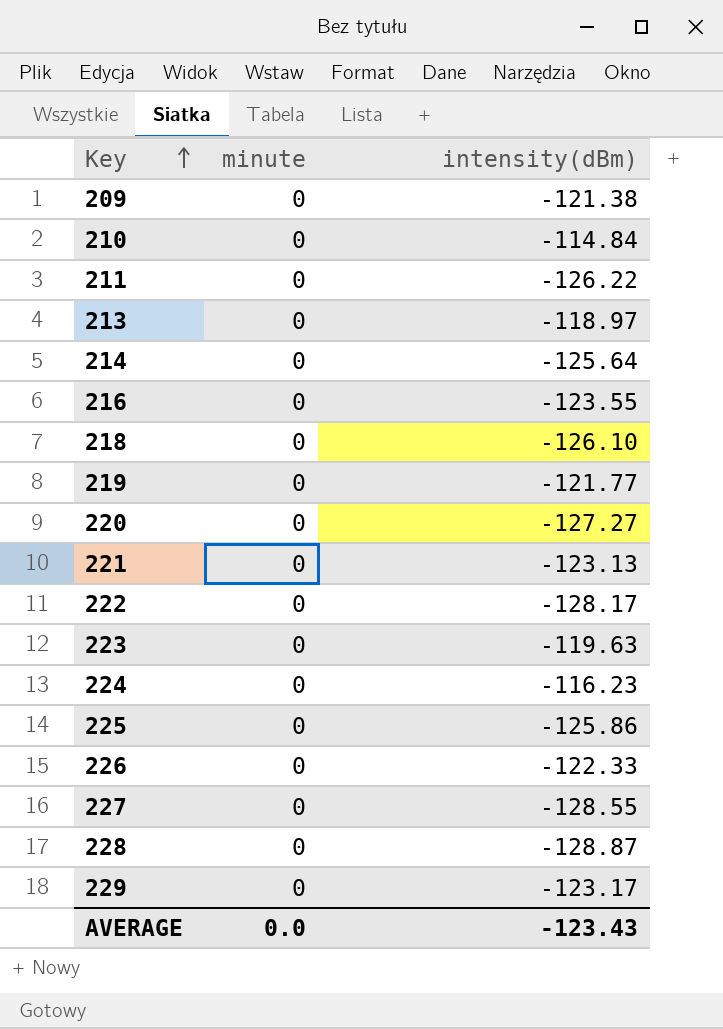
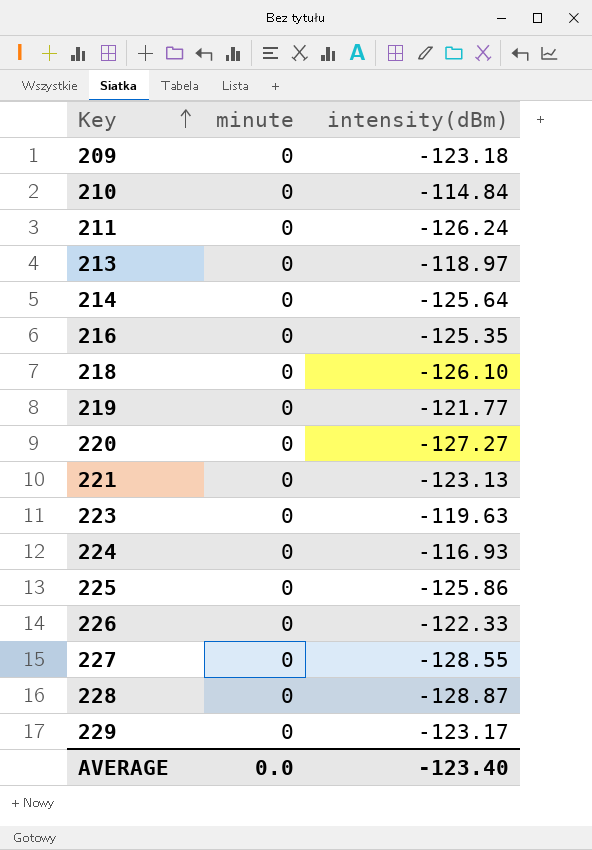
row 222: 0 | -128.17 -> none
209 | intensity(dBm): -121.38 -> -123.18
211 | intensity(dBm): -126.22 -> -126.24
216 | intensity(dBm): -123.55 -> -125.35
224 | intensity(dBm): -116.23 -> -116.93
AVERAGE | intensity(dBm): -123.43 -> -123.40

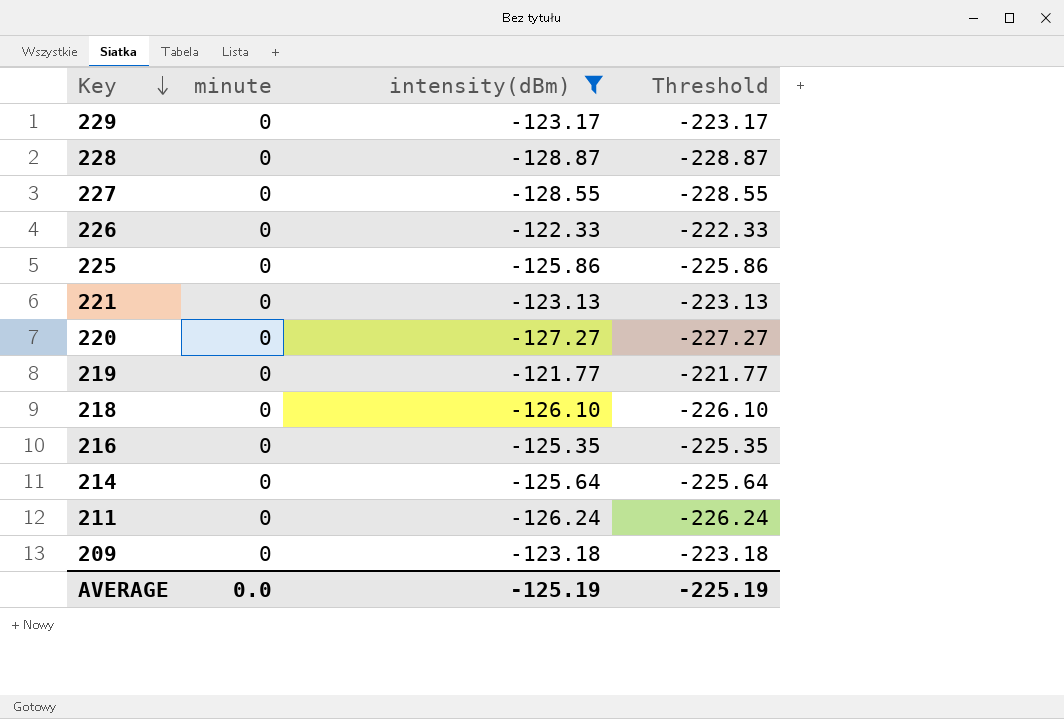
filter: none -> intensity(dBm) <= -121.77
row order: Key ascending -> Key descending
column Threshold | formula: none -> [intensity(dBm)] - 100
AVERAGE | intensity(dBm): -123.40 -> -125.19

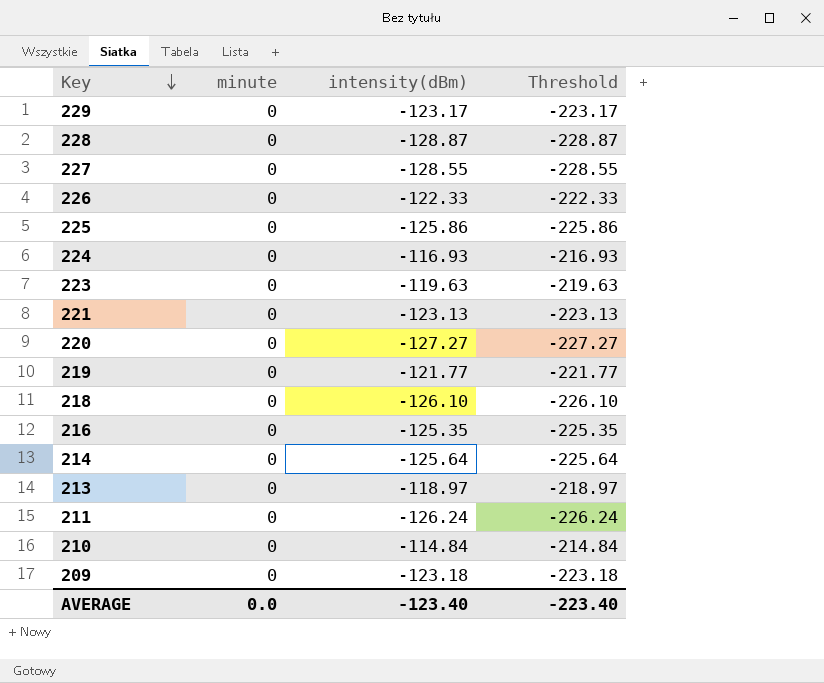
filter: intensity(dBm) <= -121.77 -> none
AVERAGE | intensity(dBm): -125.19 -> -123.40
AVERAGE | Threshold: -225.19 -> -223.40

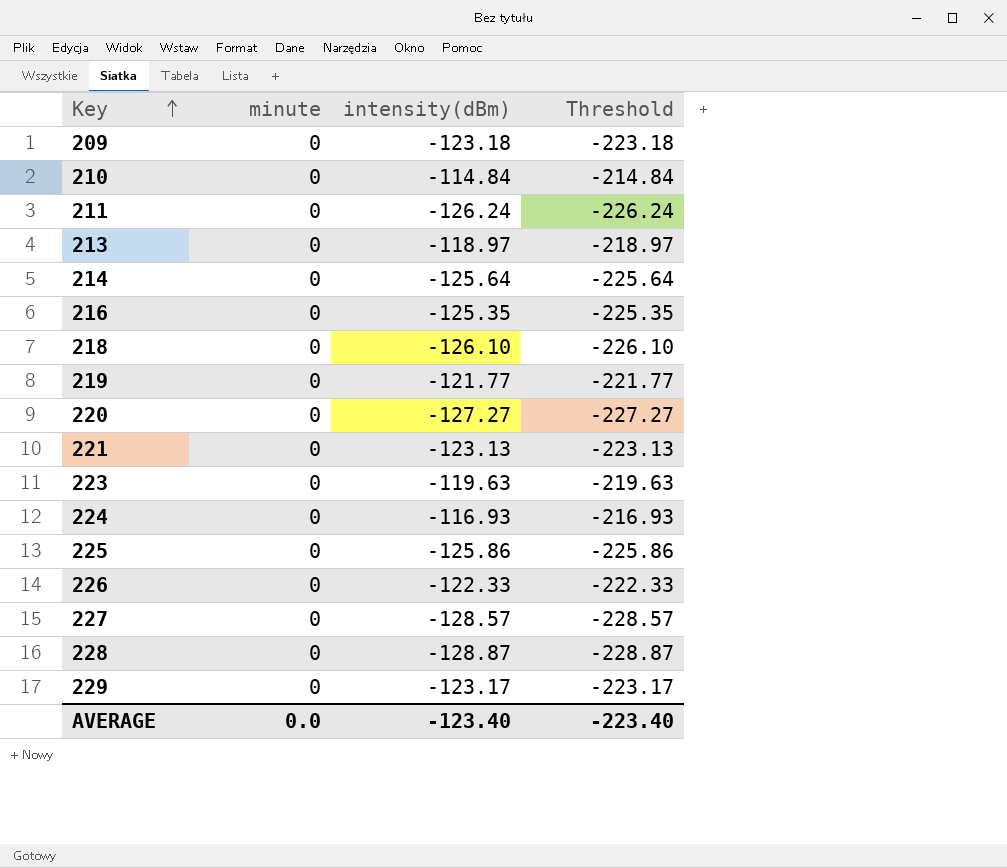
row order: Key descending -> Key ascending
227 | intensity(dBm): -128.55 -> -128.57
227 | Threshold: -228.55 -> -228.57

